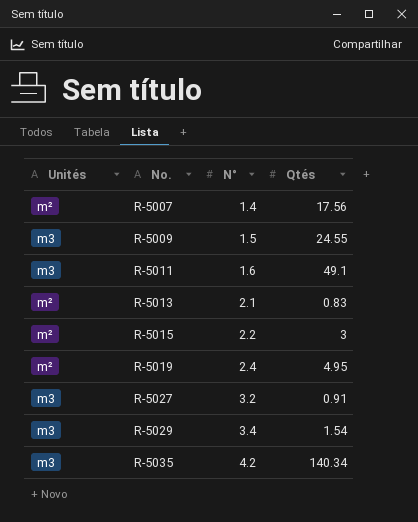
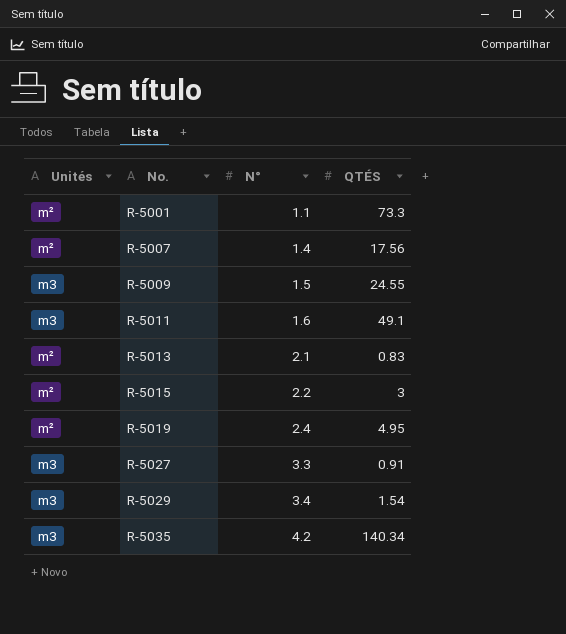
column name: Qtés -> QTÉS
row R-5001: none -> m² | 1.1 | 73.3
R-5027 | N°: 3.2 -> 3.3

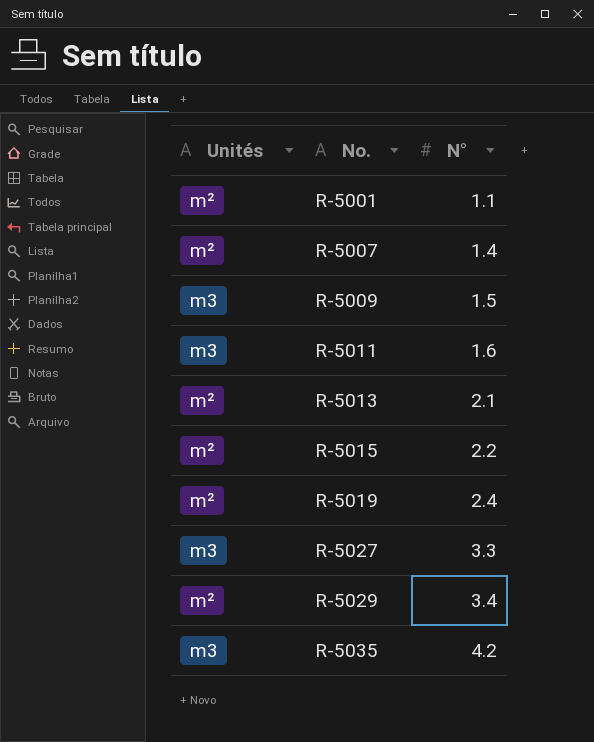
column QTÉS | position: 4 -> none
R-5029 | Unités: m3 -> m²

